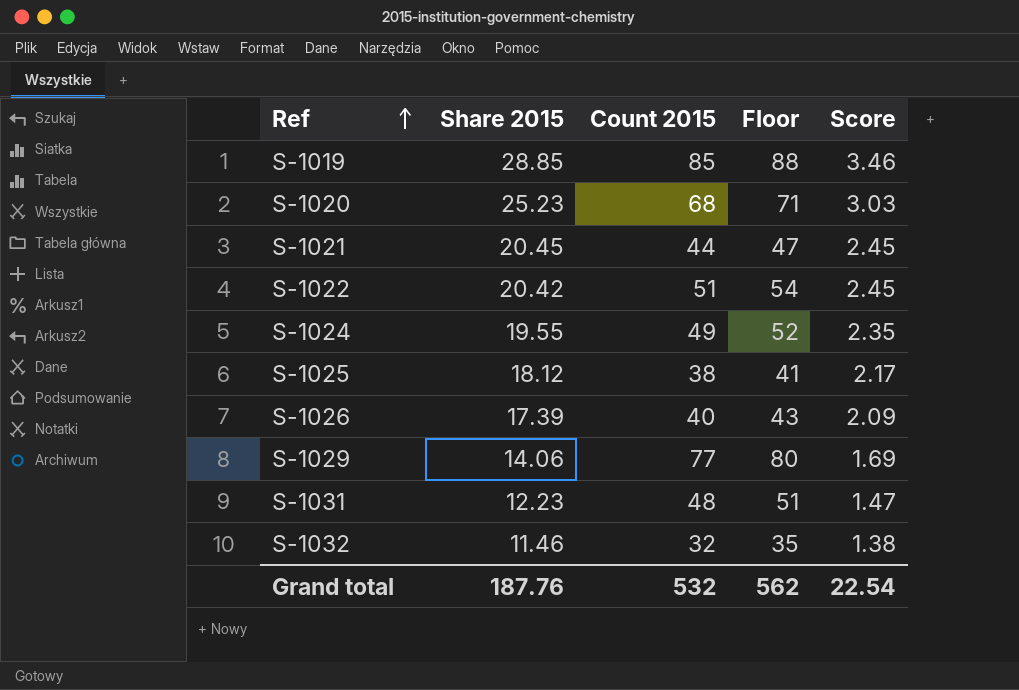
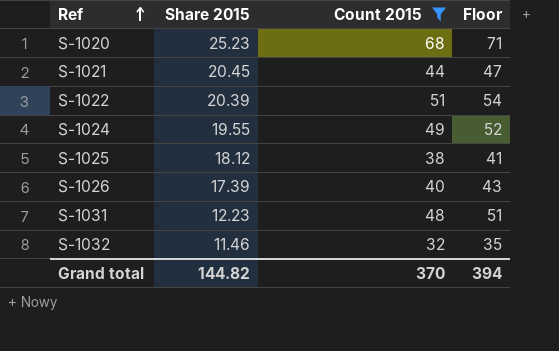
filter: none -> Count 2015 <= 68
column Score | formula: [Share 2015] * 0.12 -> none
S-1022 | Share 2015: 20.42 -> 20.39
Grand total | Share 2015: 187.76 -> 144.82
Grand total | Count 2015: 532 -> 370
Grand total | Floor: 562 -> 394

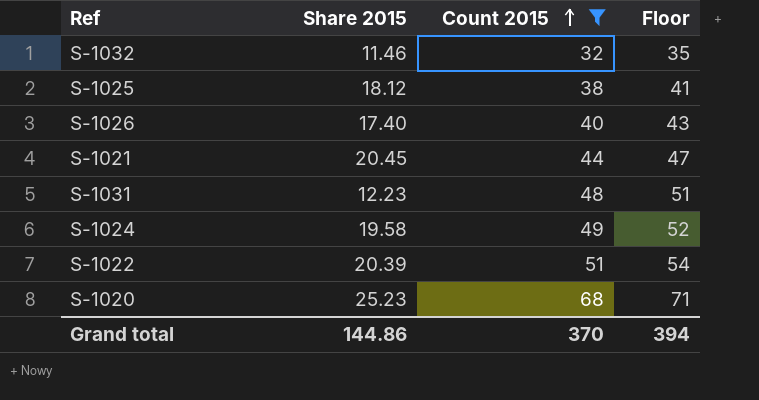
row order: Ref ascending -> Count 2015 ascending
S-1026 | Share 2015: 17.39 -> 17.40
S-1024 | Share 2015: 19.55 -> 19.58
Grand total | Share 2015: 144.82 -> 144.86

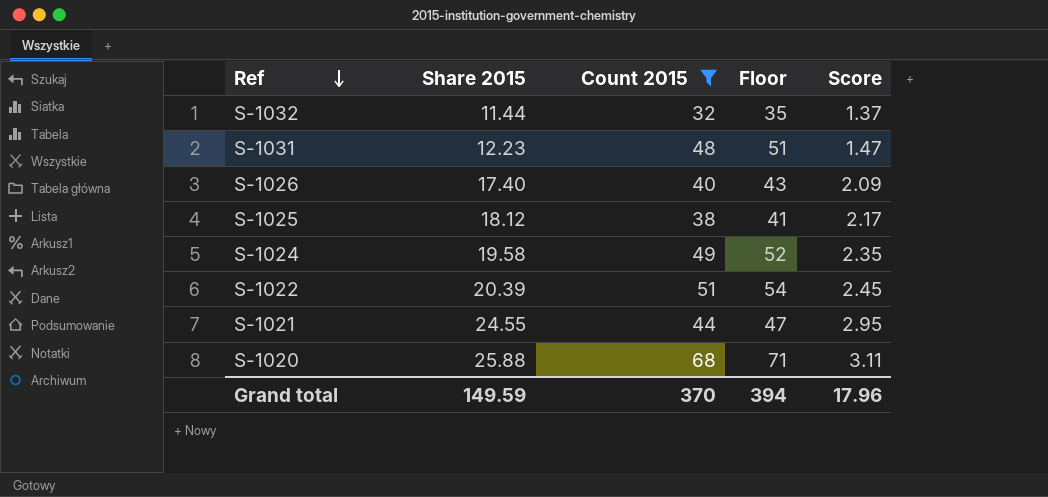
row order: Count 2015 ascending -> Ref descending
column Score | formula: none -> [Share 2015] * 0.12
S-1032 | Share 2015: 11.46 -> 11.44
S-1021 | Share 2015: 20.45 -> 24.55
S-1020 | Share 2015: 25.23 -> 25.88
Grand total | Share 2015: 144.86 -> 149.59

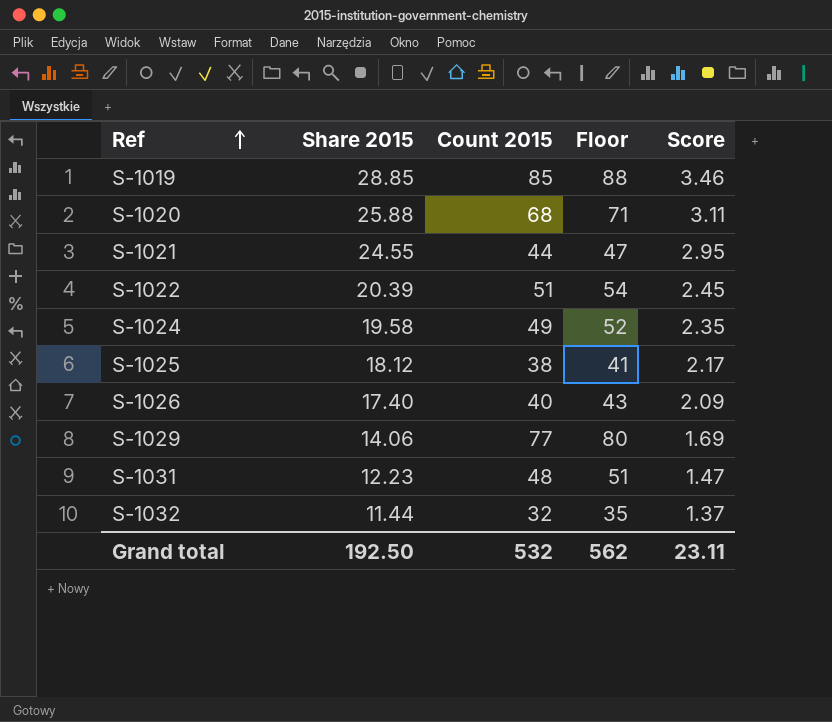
filter: Count 2015 <= 68 -> none
row order: Ref descending -> Ref ascending
Grand total | Share 2015: 149.59 -> 192.50
Grand total | Count 2015: 370 -> 532
Grand total | Floor: 394 -> 562
Grand total | Score: 17.96 -> 23.11

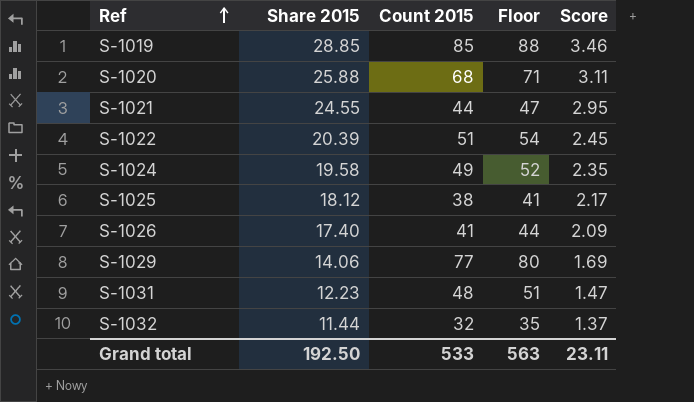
S-1026 | Count 2015: 40 -> 41
S-1026 | Floor: 43 -> 44
Grand total | Count 2015: 532 -> 533
Grand total | Floor: 562 -> 563

